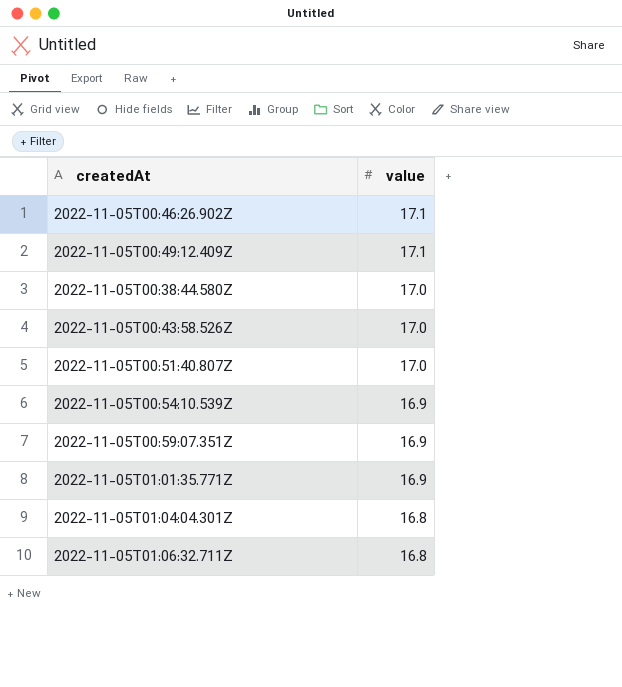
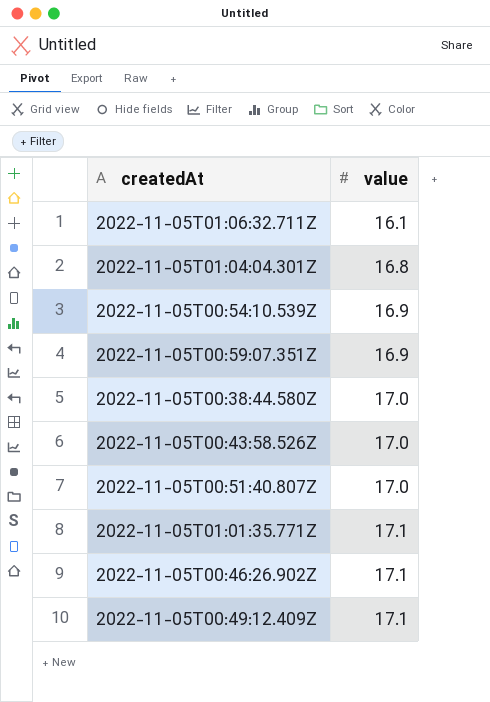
row order: value descending -> value ascending
2022-11-05T01:06:32.711Z | value: 16.8 -> 16.1
2022-11-05T01:01:35.771Z | value: 16.9 -> 17.1

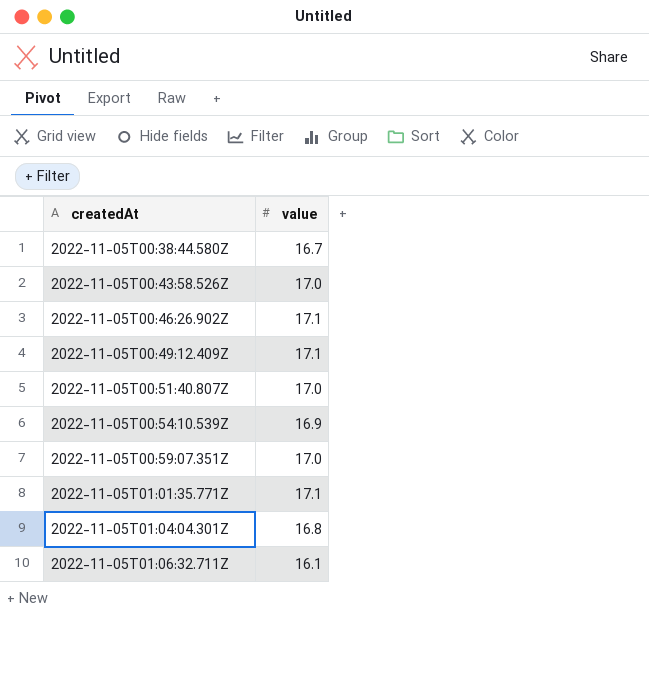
row order: value ascending -> createdAt ascending
2022-11-05T00:38:44.580Z | value: 17.0 -> 16.7
2022-11-05T00:59:07.351Z | value: 16.9 -> 17.0

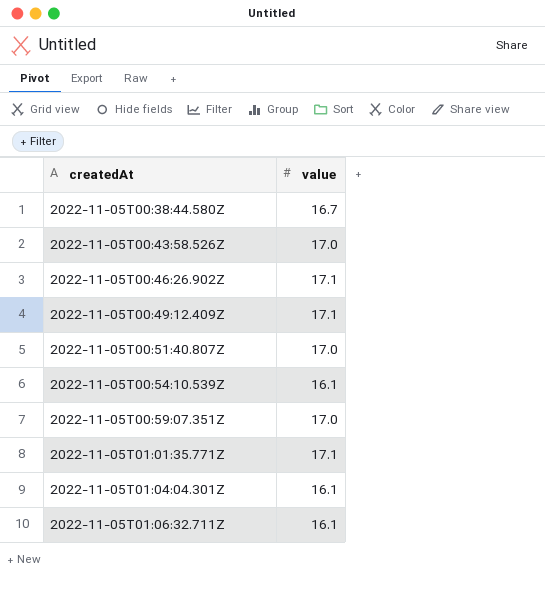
2022-11-05T00:54:10.539Z | value: 16.9 -> 16.1
2022-11-05T01:04:04.301Z | value: 16.8 -> 16.1

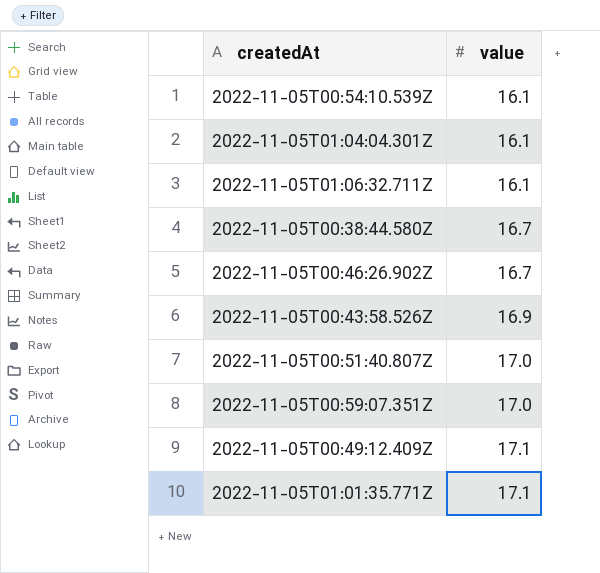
row order: createdAt ascending -> value ascending
2022-11-05T00:46:26.902Z | value: 17.1 -> 16.7
2022-11-05T00:43:58.526Z | value: 17.0 -> 16.9

